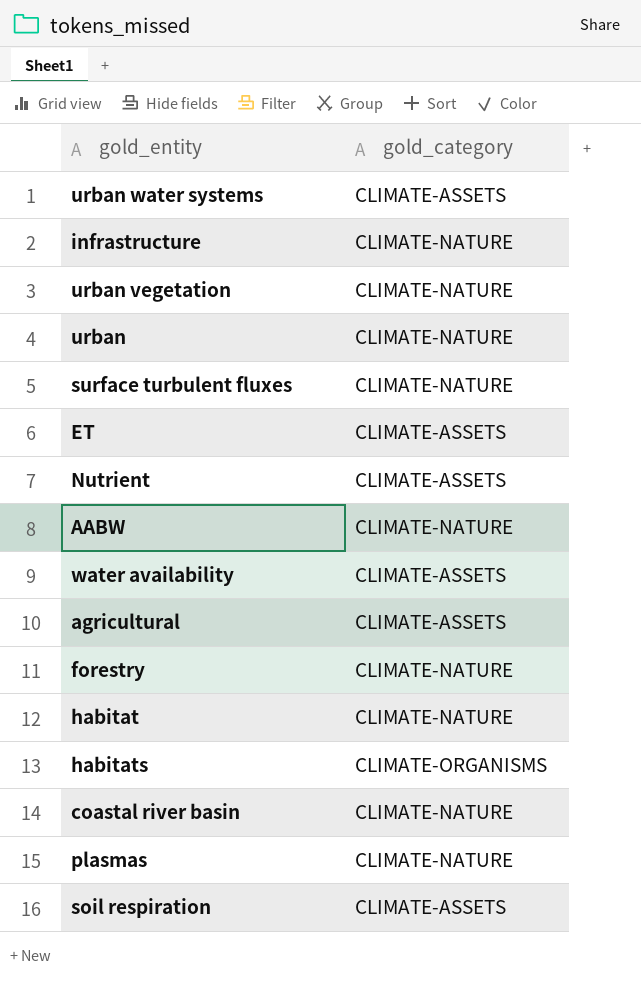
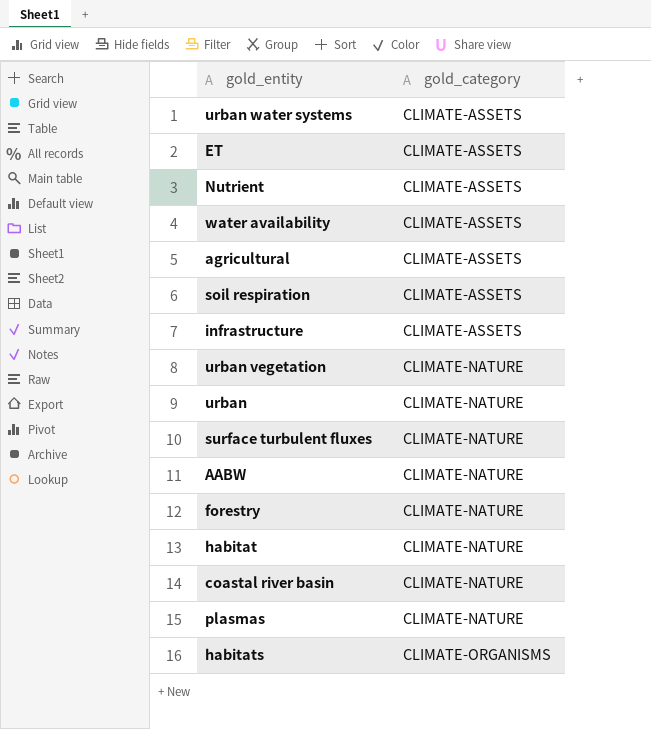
row order: none -> gold_category ascending
infrastructure | gold_category: CLIMATE-NATURE -> CLIMATE-ASSETS

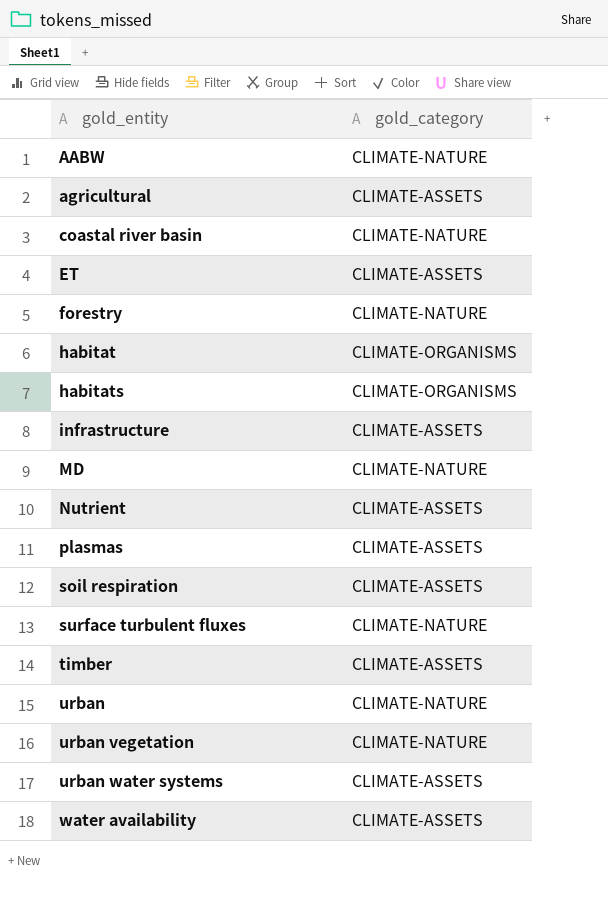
row order: gold_category ascending -> gold_entity ascending
habitat | gold_category: CLIMATE-NATURE -> CLIMATE-ORGANISMS
row MD: none -> CLIMATE-NATURE
plasmas | gold_category: CLIMATE-NATURE -> CLIMATE-ASSETS
row timber: none -> CLIMATE-ASSETS

